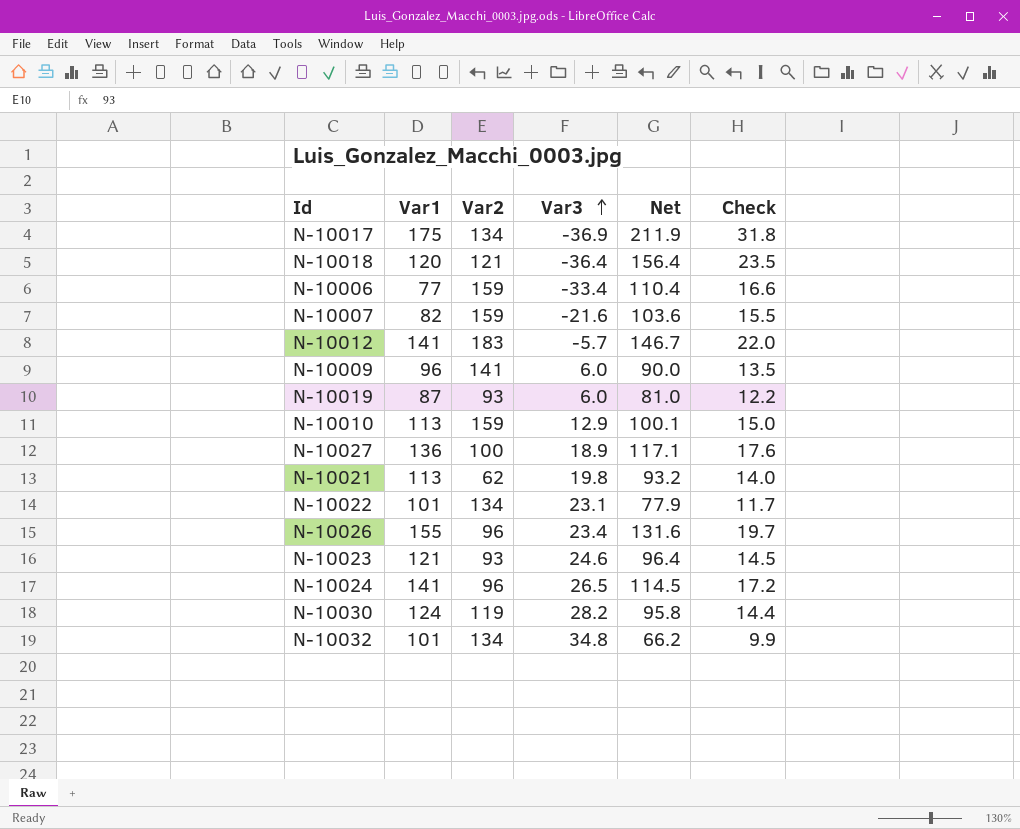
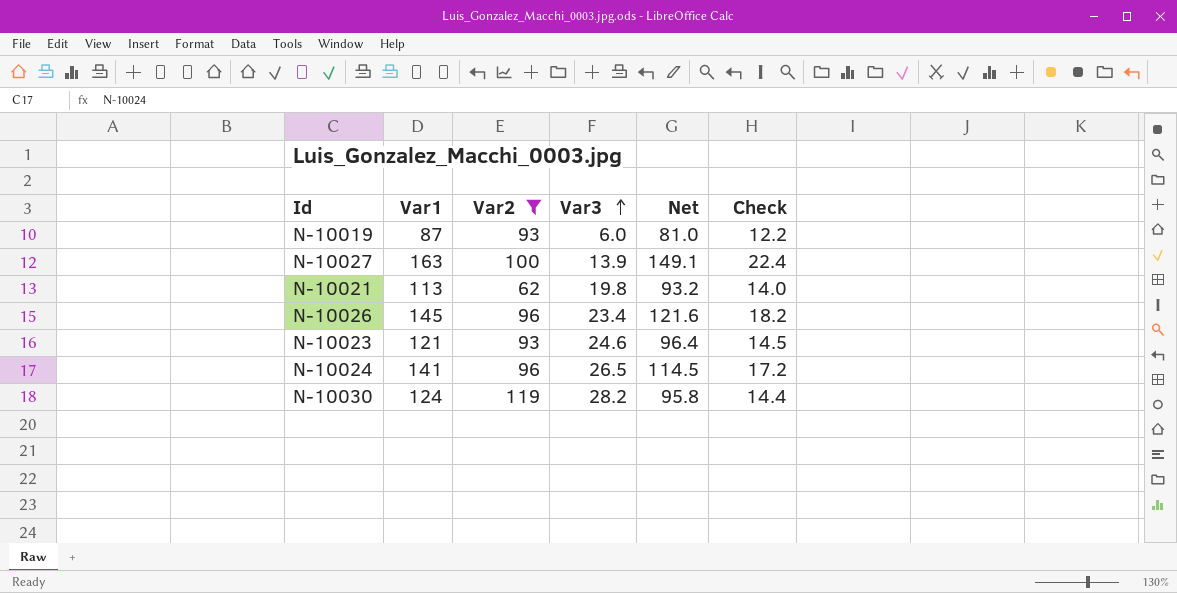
filter: none -> Var2 <= 119
N-10027 | Var1: 136 -> 163
N-10027 | Var3: 18.9 -> 13.9
N-10027 | Net: 117.1 -> 149.1
N-10027 | Check: 17.6 -> 22.4
N-10026 | Var1: 155 -> 145
N-10026 | Net: 131.6 -> 121.6
N-10026 | Check: 19.7 -> 18.2

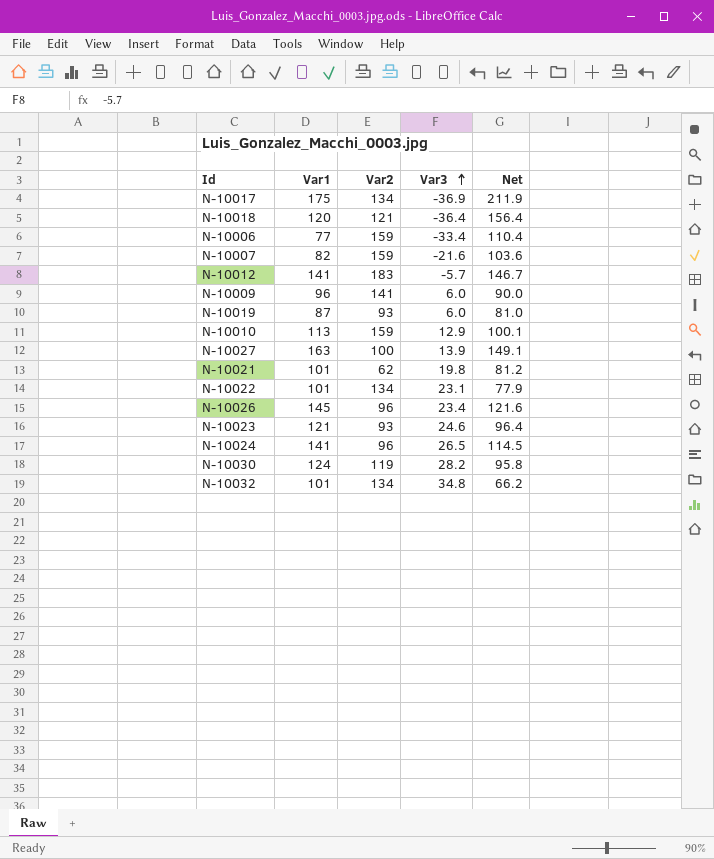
filter: Var2 <= 119 -> none
column Check | formula: [Net] * 0.15 -> none
N-10021 | Var1: 113 -> 101
N-10021 | Net: 93.2 -> 81.2

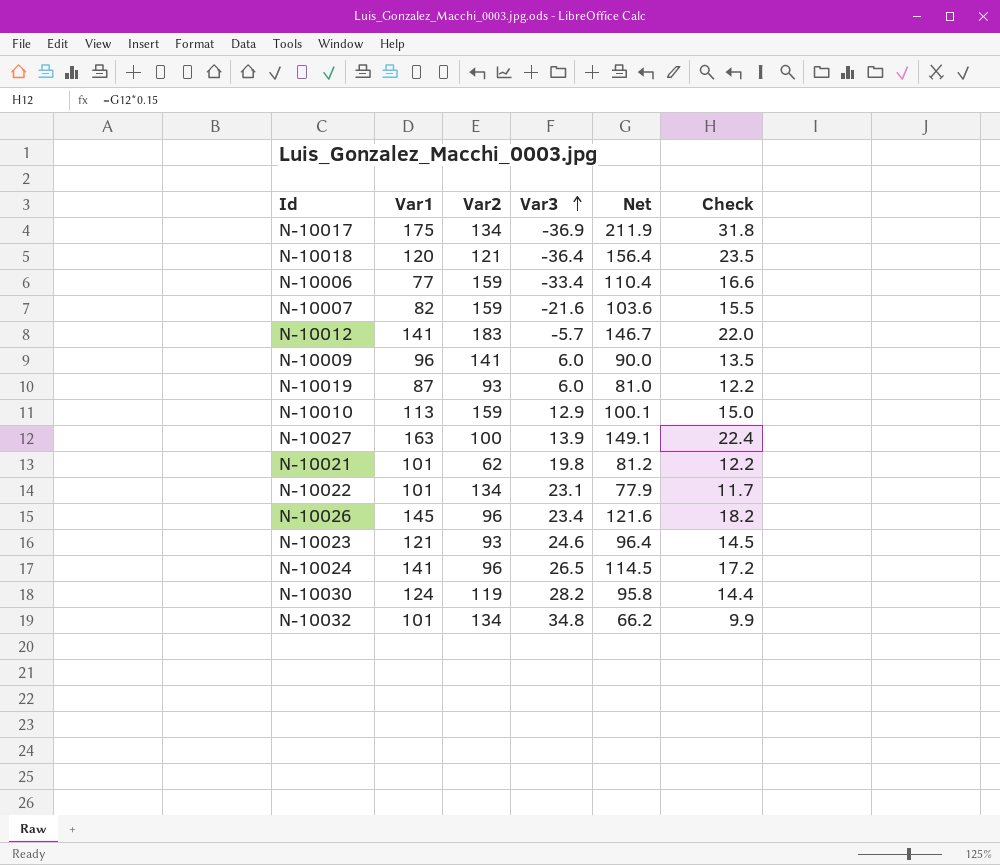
column Check | formula: none -> [Net] * 0.15

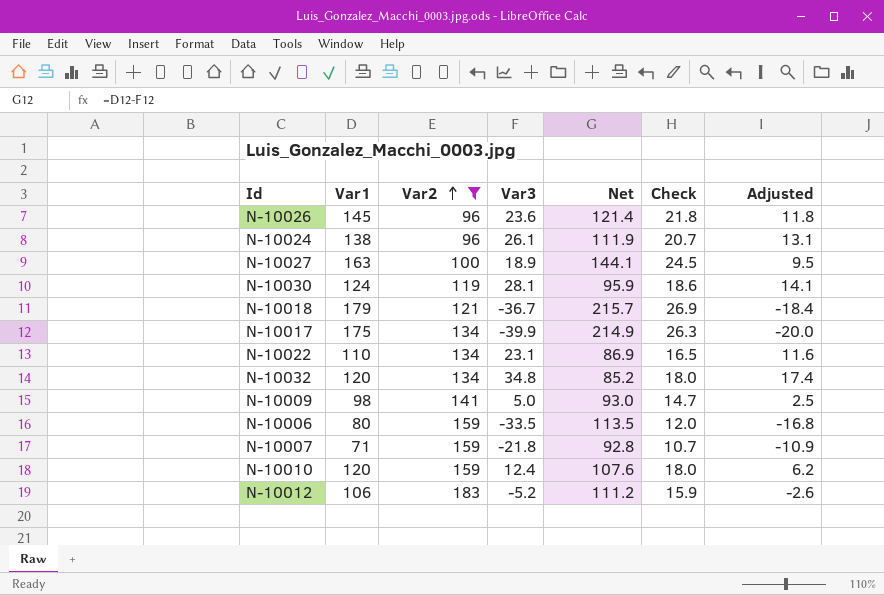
filter: none -> Var2 >= 96
row order: Var3 ascending -> Var2 ascending
column Check | formula: [Net] * 0.15 -> [Var1] * 0.15
column Adjusted | formula: none -> [Var3] * 0.5
N-10026 | Var3: 23.4 -> 23.6
N-10026 | Net: 121.6 -> 121.4
N-10024 | Var1: 141 -> 138
N-10024 | Var3: 26.5 -> 26.1
N-10024 | Net: 114.5 -> 111.9
N-10027 | Var3: 13.9 -> 18.9
N-10027 | Net: 149.1 -> 144.1
N-10030 | Var3: 28.2 -> 28.1
N-10030 | Net: 95.8 -> 95.9
N-10018 | Var1: 120 -> 179
N-10018 | Var3: -36.4 -> -36.7
N-10018 | Net: 156.4 -> 215.7
N-10017 | Var3: -36.9 -> -39.9
N-10017 | Net: 211.9 -> 214.9
N-10022 | Var1: 101 -> 110
N-10022 | Net: 77.9 -> 86.9
N-10032 | Var1: 101 -> 120
N-10032 | Net: 66.2 -> 85.2
N-10009 | Var1: 96 -> 98
N-10009 | Var3: 6.0 -> 5.0
N-10009 | Net: 90.0 -> 93.0
N-10006 | Var1: 77 -> 80
N-10006 | Var3: -33.4 -> -33.5
N-10006 | Net: 110.4 -> 113.5
N-10007 | Var1: 82 -> 71
N-10007 | Var3: -21.6 -> -21.8
N-10007 | Net: 103.6 -> 92.8
N-10010 | Var1: 113 -> 120
N-10010 | Var3: 12.9 -> 12.4
N-10010 | Net: 100.1 -> 107.6
N-10012 | Var1: 141 -> 106
N-10012 | Var3: -5.7 -> -5.2
N-10012 | Net: 146.7 -> 111.2

